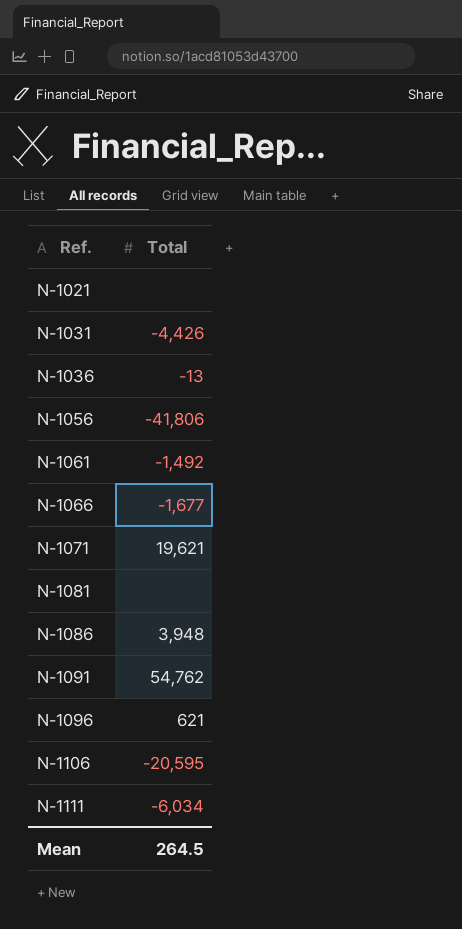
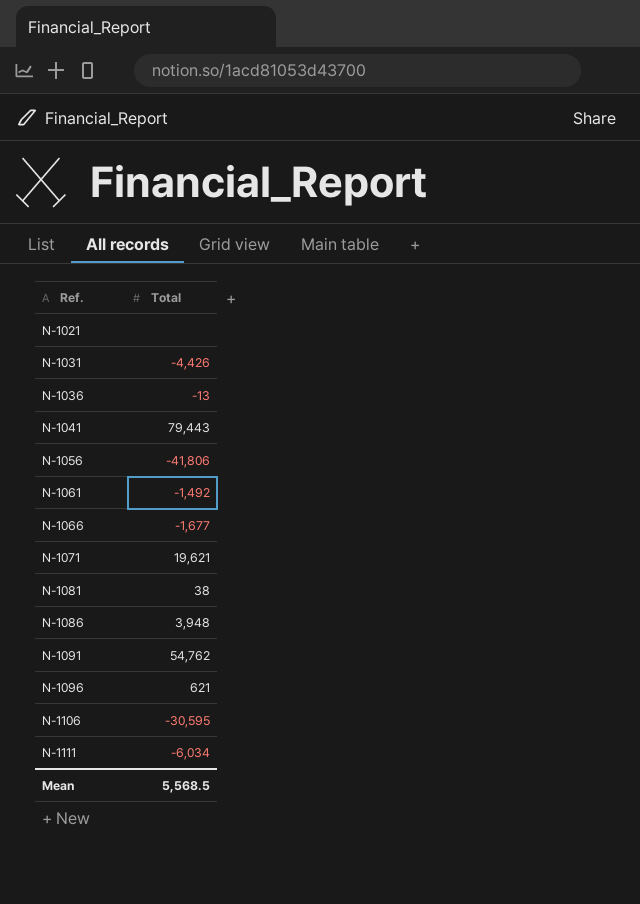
row N-1041: none -> 79,443
N-1081 | Total: none -> 38
N-1106 | Total: -20,595 -> -30,595
Mean | Total: 264.5 -> 5,568.5

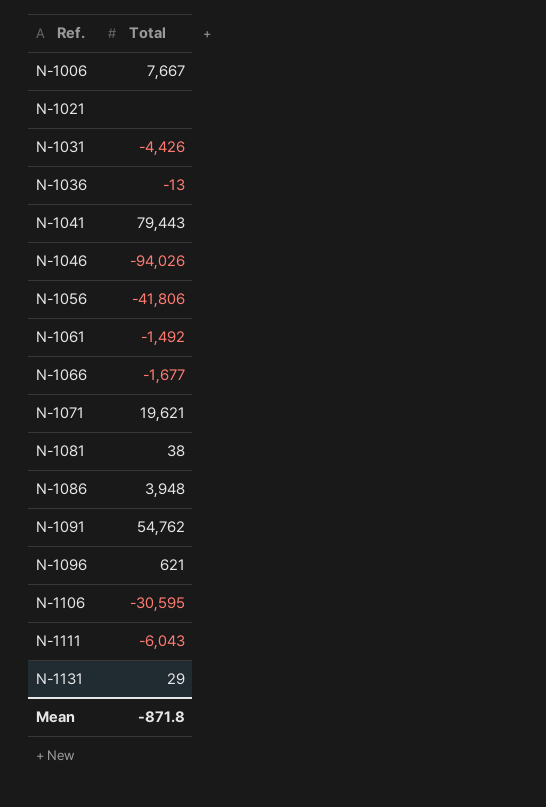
row N-1006: none -> 7,667
row N-1046: none -> -94,026
N-1111 | Total: -6,034 -> -6,043
row N-1131: none -> 29
Mean | Total: 5,568.5 -> -871.8

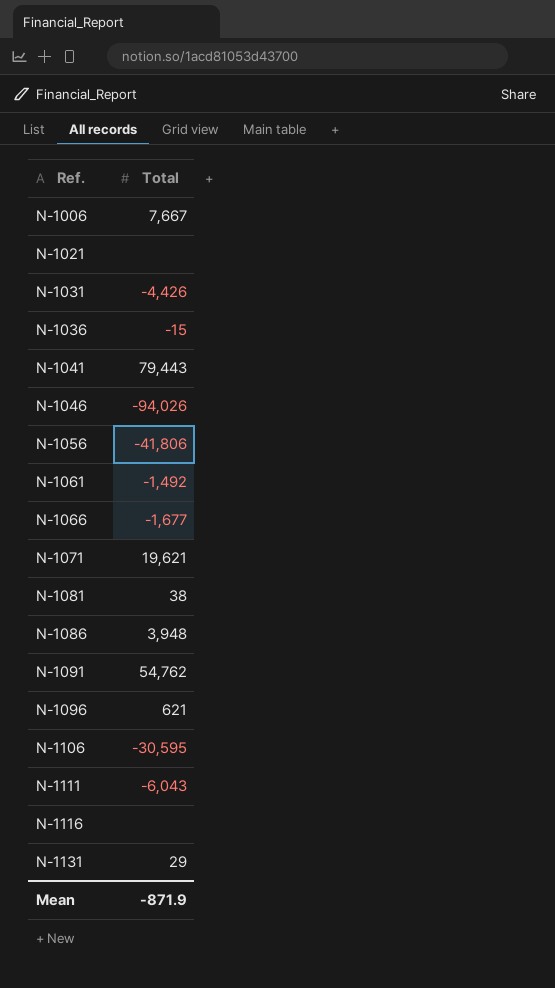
N-1036 | Total: -13 -> -15
row N-1116: none -> none
Mean | Total: -871.8 -> -871.9

